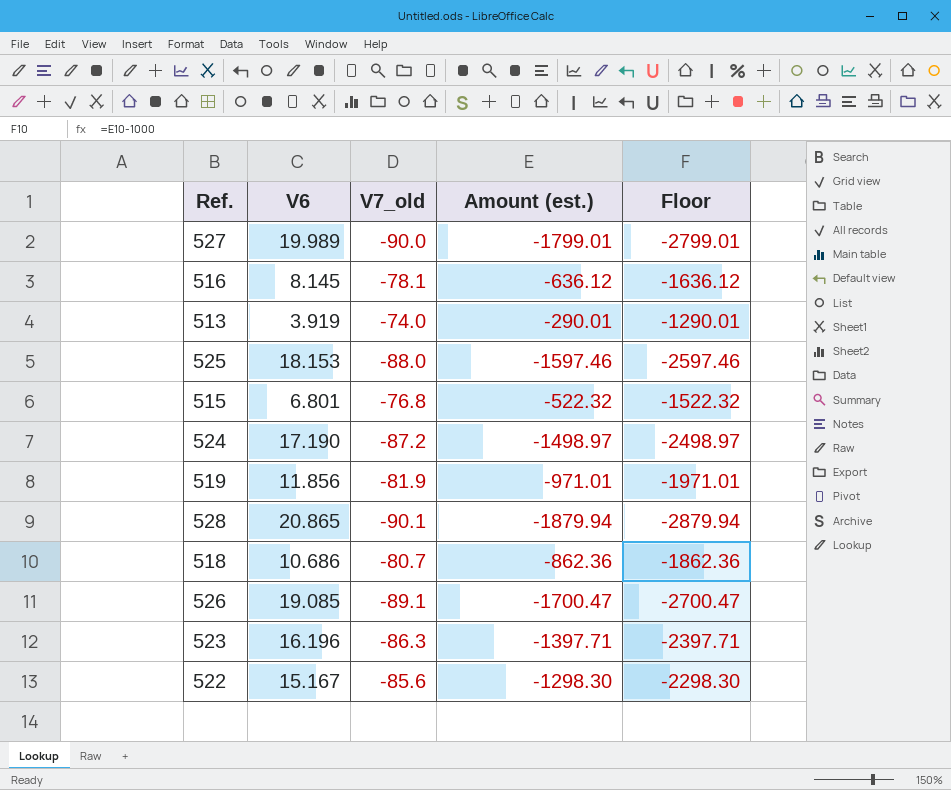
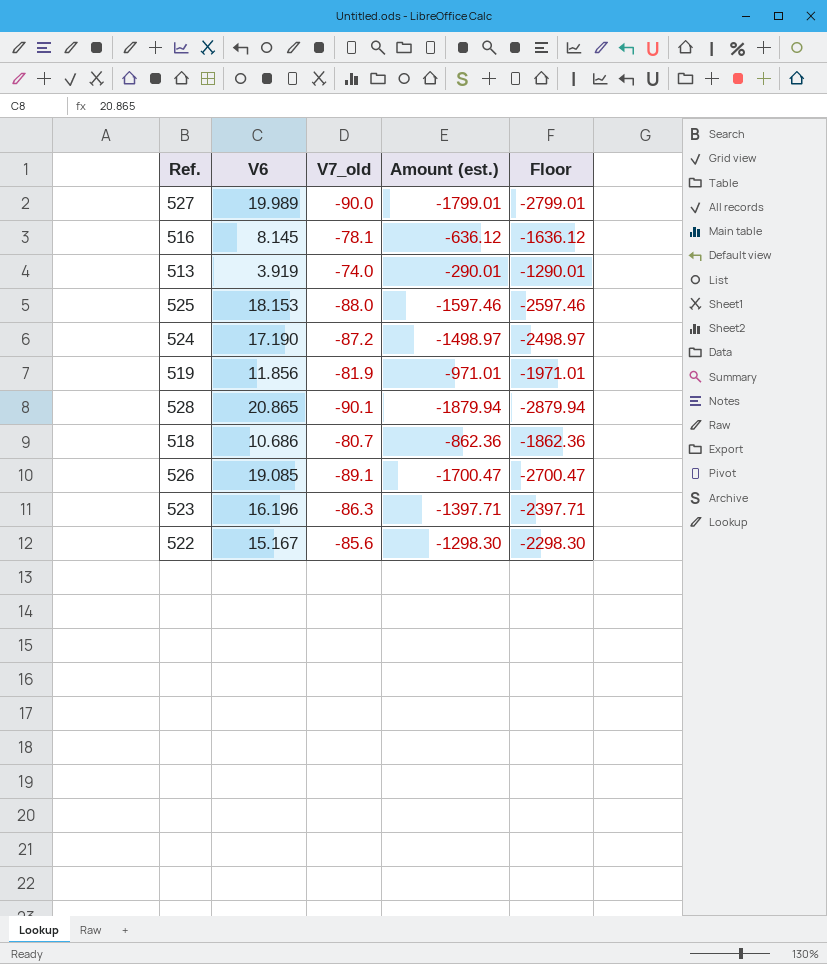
row 515: 6.801 | -76.8 | -522.32 | -1522.32 -> none

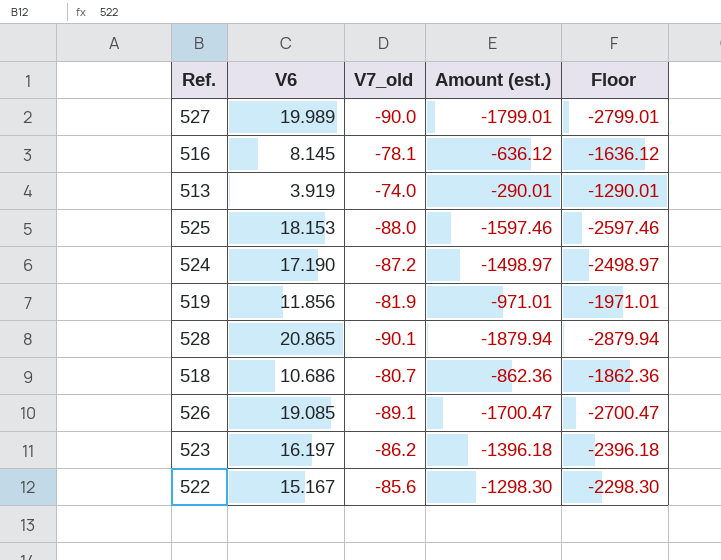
523 | V6: 16.196 -> 16.197
523 | V7_old: -86.3 -> -86.2
523 | Amount (est.): -1397.71 -> -1396.18
523 | Floor: -2397.71 -> -2396.18

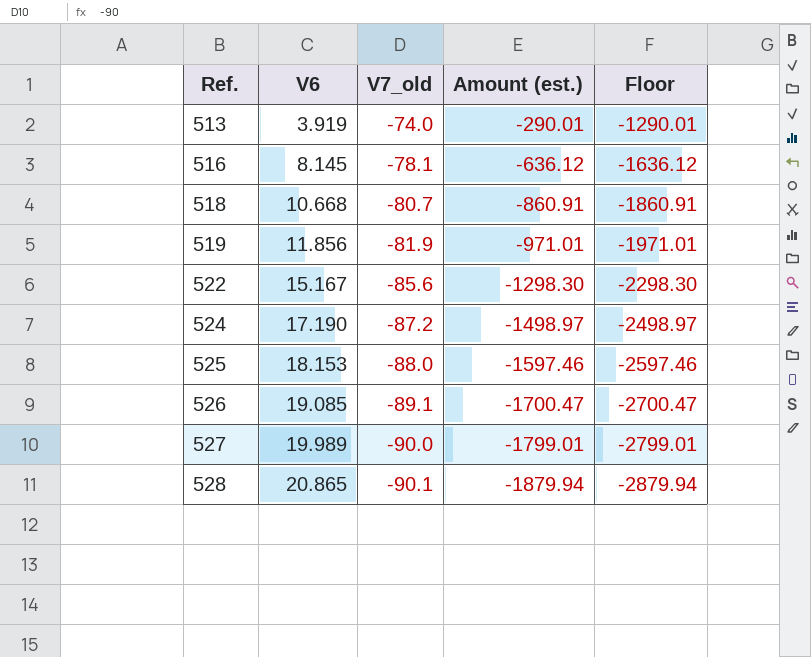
row order: none -> Ref. ascending
row 523: 16.197 | -86.2 | -1396.18 | -2396.18 -> none
518 | V6: 10.686 -> 10.668
518 | Amount (est.): -862.36 -> -860.91
518 | Floor: -1862.36 -> -1860.91

